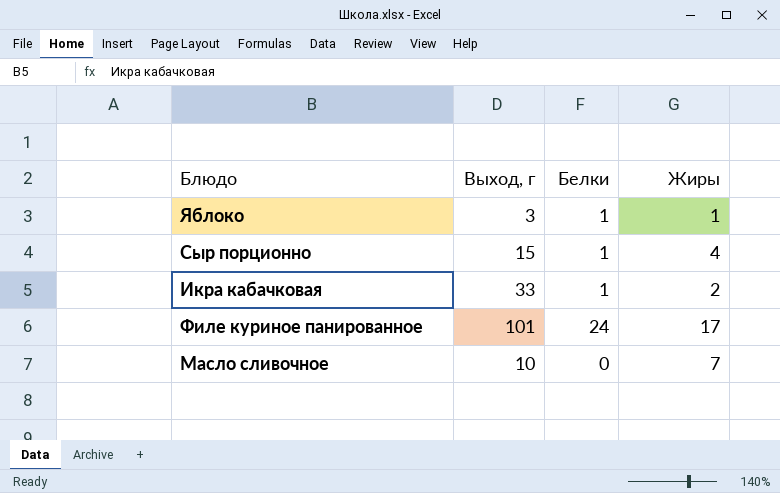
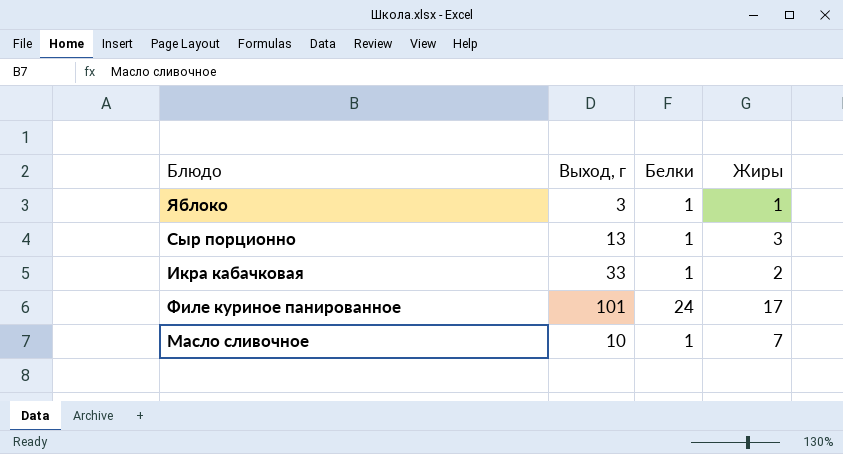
Сыр порционно | Выход, г: 15 -> 13
Сыр порционно | Жиры: 4 -> 3
Масло сливочное | Белки: 0 -> 1

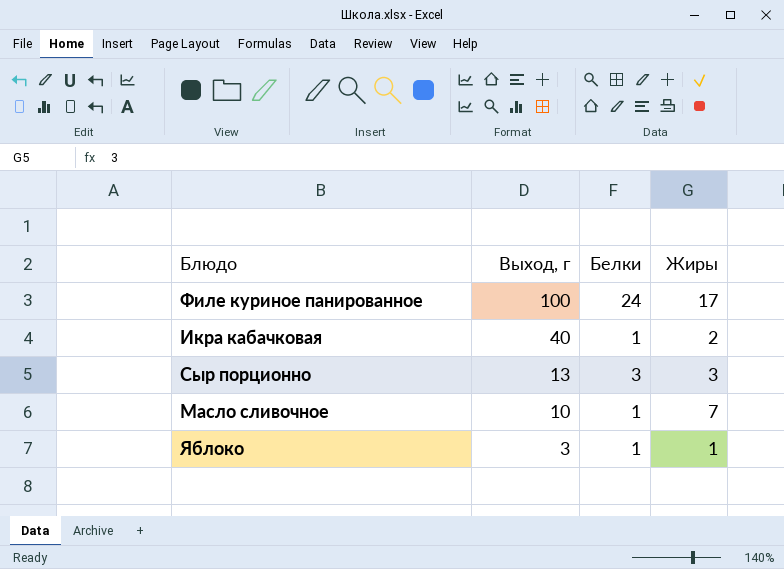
row order: none -> Выход, г descending
Филе куриное панированное | Выход, г: 101 -> 100
Икра кабачковая | Выход, г: 33 -> 40
Сыр порционно | Белки: 1 -> 3

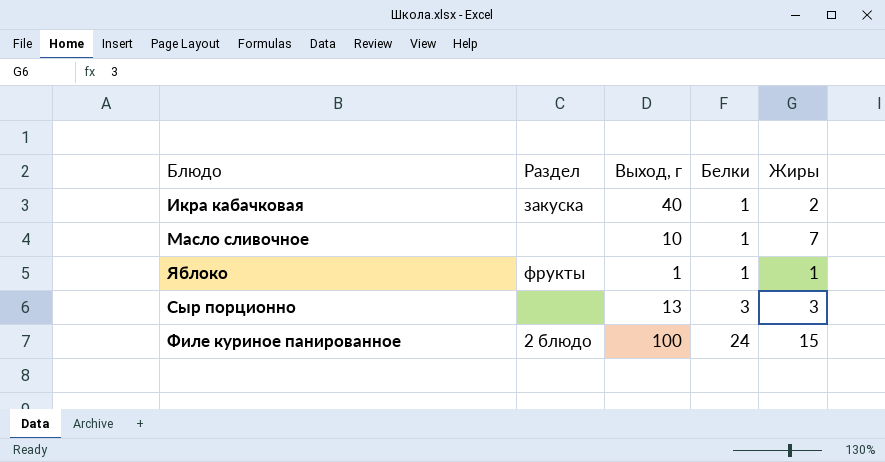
row order: Выход, г descending -> Белки ascending
column Раздел | position: none -> 2
Яблоко | Выход, г: 3 -> 1
Филе куриное панированное | Жиры: 17 -> 15

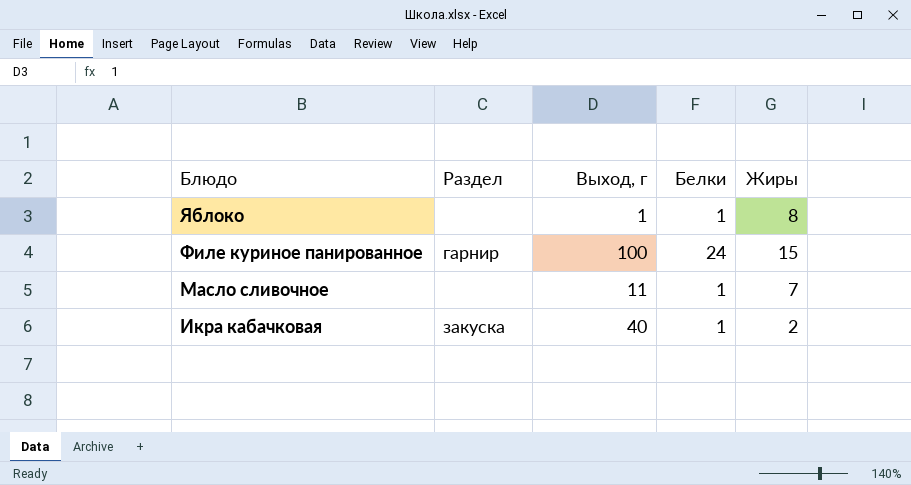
row order: Белки ascending -> Блюдо descending
row Сыр порционно: none | 13 | 3 | 3 -> none
Яблоко | Раздел: фрукты -> none
Яблоко | Жиры: 1 -> 8
Филе куриное панированное | Раздел: 2 блюдо -> гарнир
Масло сливочное | Выход, г: 10 -> 11

